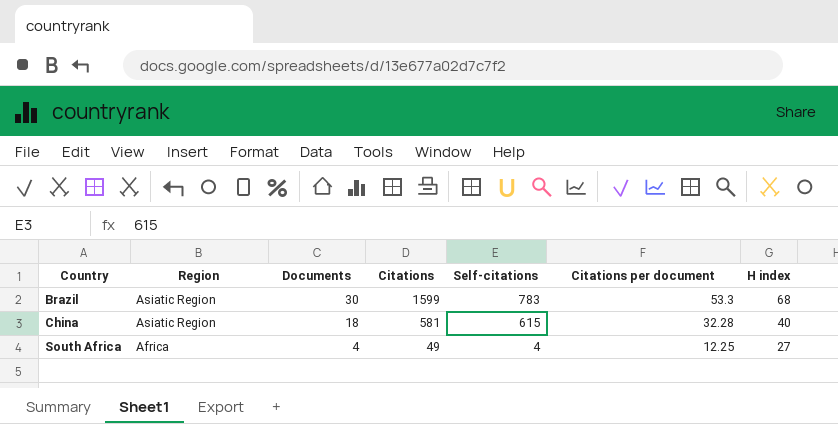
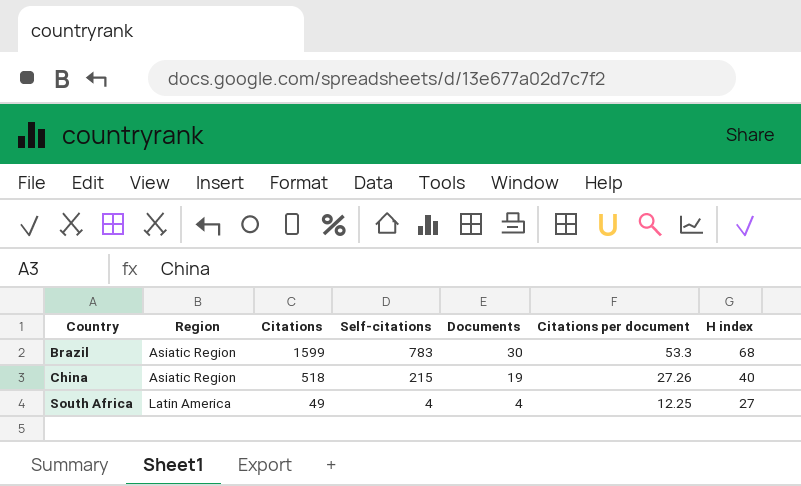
column Documents | position: 3 -> 5
China | Citations: 581 -> 518
China | Self-citations: 615 -> 215
China | Documents: 18 -> 19
China | Citations per document: 32.28 -> 27.26
South Africa | Region: Africa -> Latin America

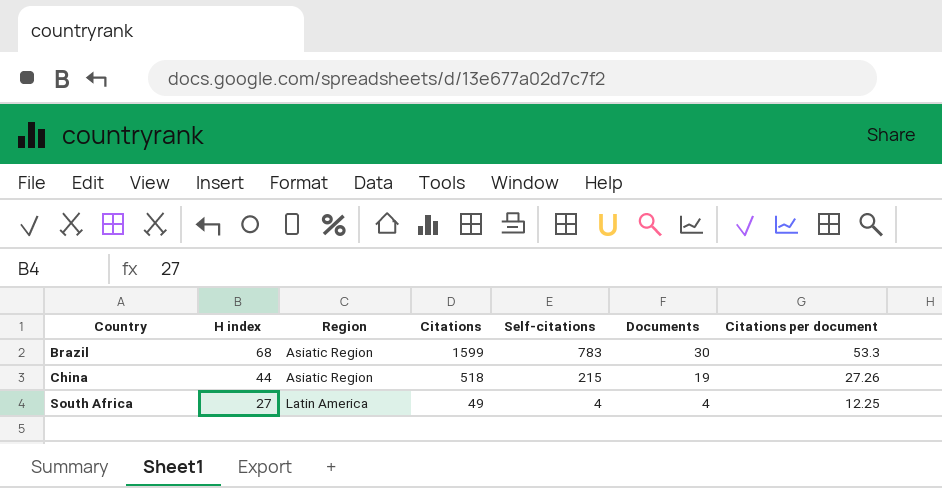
column H index | position: 7 -> 2
China | H index: 40 -> 44

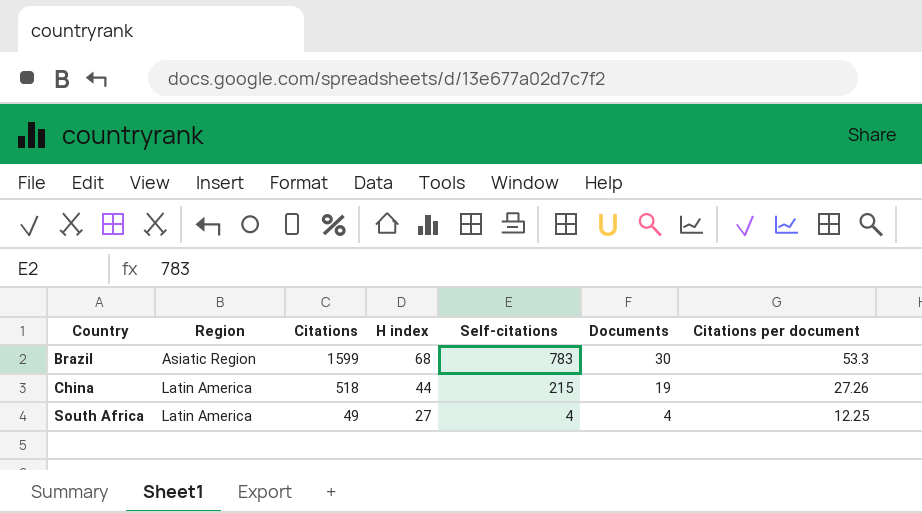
column H index | position: 2 -> 4
China | Region: Asiatic Region -> Latin America

